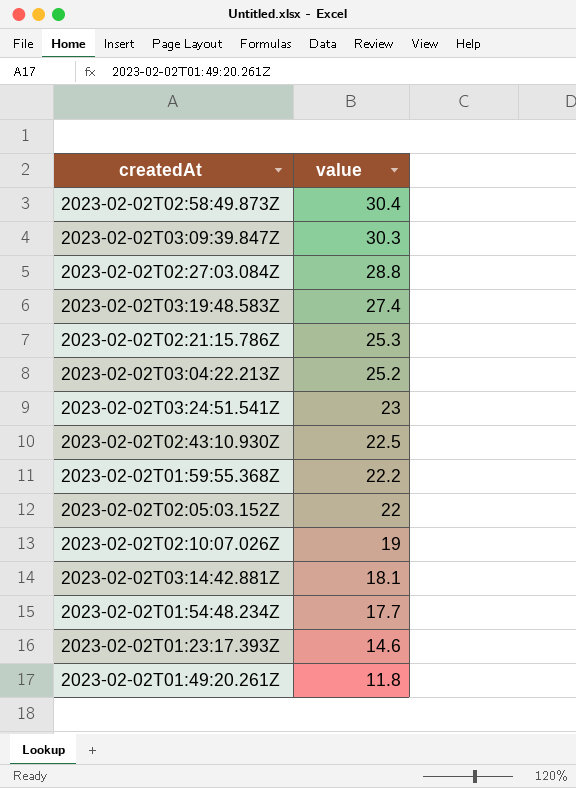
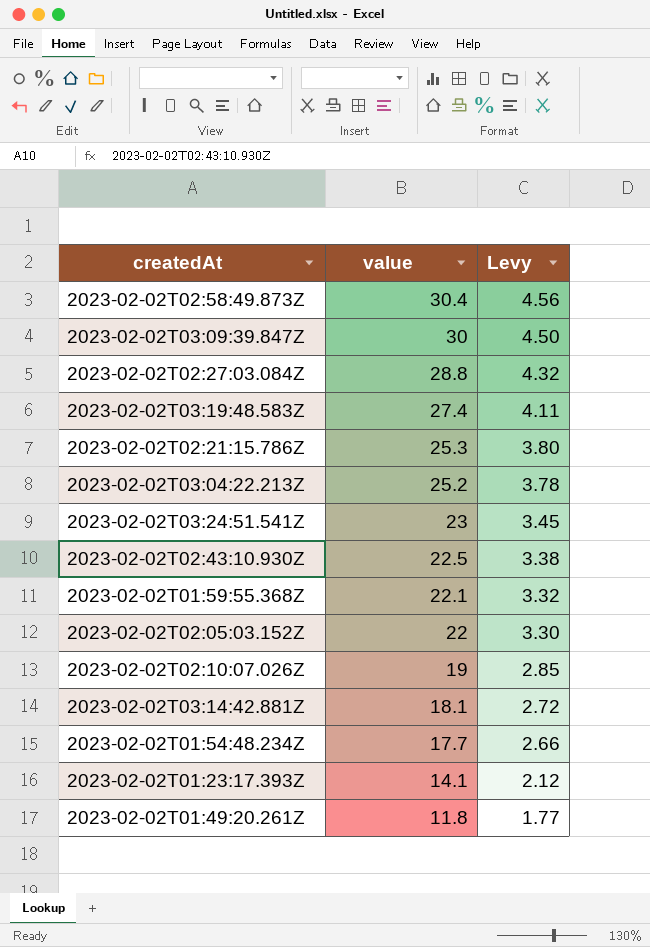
column Levy | formula: none -> [value] * 0.15
2023-02-02T03:09:39.847Z | value: 30.3 -> 30
2023-02-02T01:59:55.368Z | value: 22.2 -> 22.1
2023-02-02T01:23:17.393Z | value: 14.6 -> 14.1

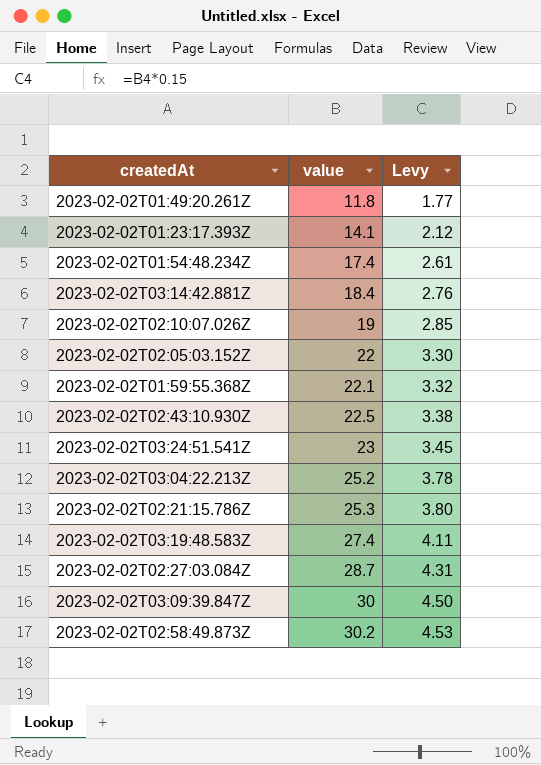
row order: value descending -> value ascending
2023-02-02T01:54:48.234Z | value: 17.7 -> 17.4
2023-02-02T01:54:48.234Z | Levy: 2.66 -> 2.61
2023-02-02T03:14:42.881Z | value: 18.1 -> 18.4
2023-02-02T03:14:42.881Z | Levy: 2.72 -> 2.76
2023-02-02T02:27:03.084Z | value: 28.8 -> 28.7
2023-02-02T02:27:03.084Z | Levy: 4.32 -> 4.31
2023-02-02T02:58:49.873Z | value: 30.4 -> 30.2
2023-02-02T02:58:49.873Z | Levy: 4.56 -> 4.53

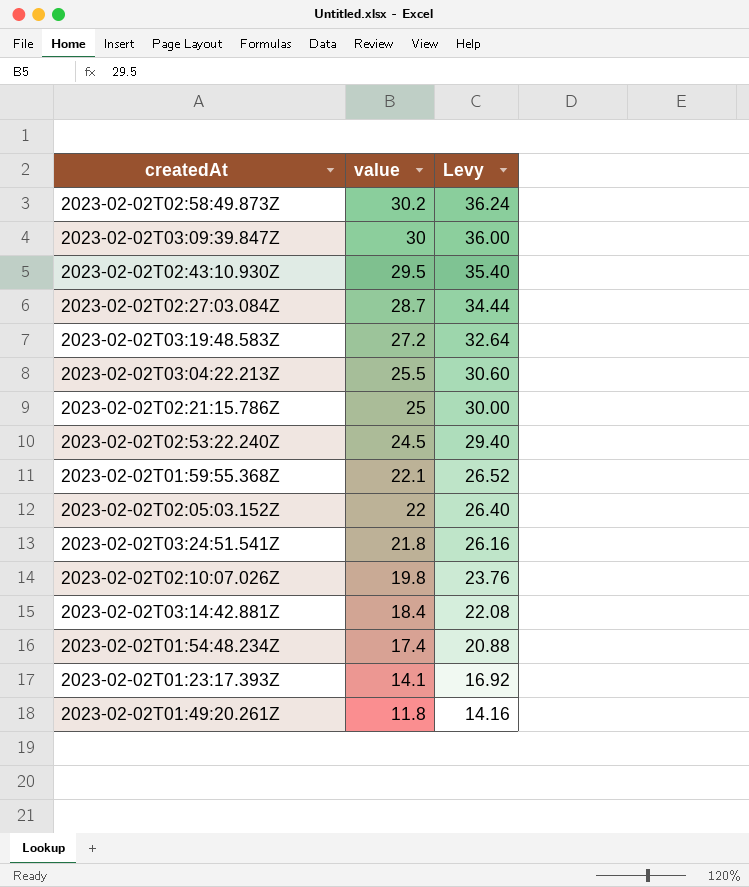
row order: value ascending -> value descending
column Levy | formula: [value] * 0.15 -> [value] * 1.2
2023-02-02T02:43:10.930Z | value: 22.5 -> 29.5
2023-02-02T03:19:48.583Z | value: 27.4 -> 27.2
2023-02-02T03:04:22.213Z | value: 25.2 -> 25.5
2023-02-02T02:21:15.786Z | value: 25.3 -> 25
row 2023-02-02T02:53:22.240Z: none -> 24.5 | 29.40
2023-02-02T03:24:51.541Z | value: 23 -> 21.8
2023-02-02T02:10:07.026Z | value: 19 -> 19.8

